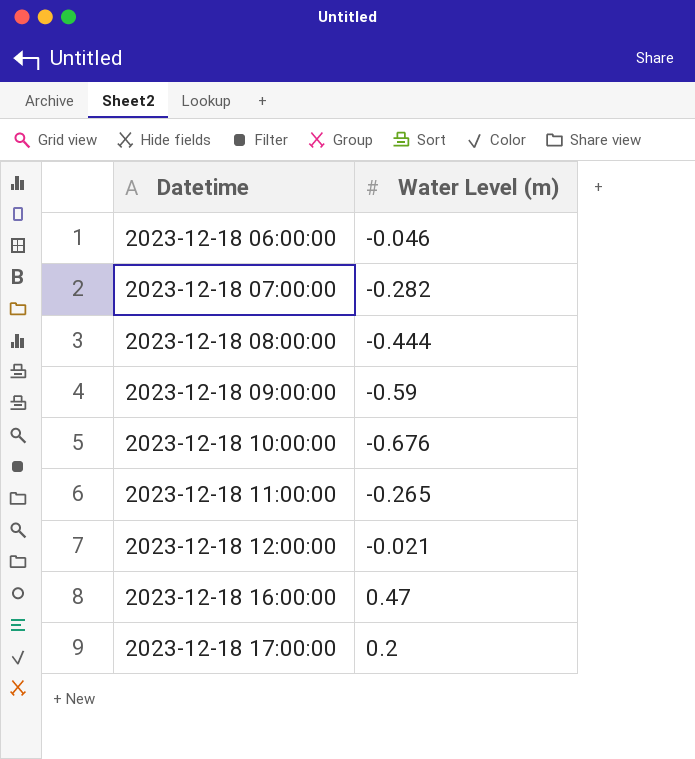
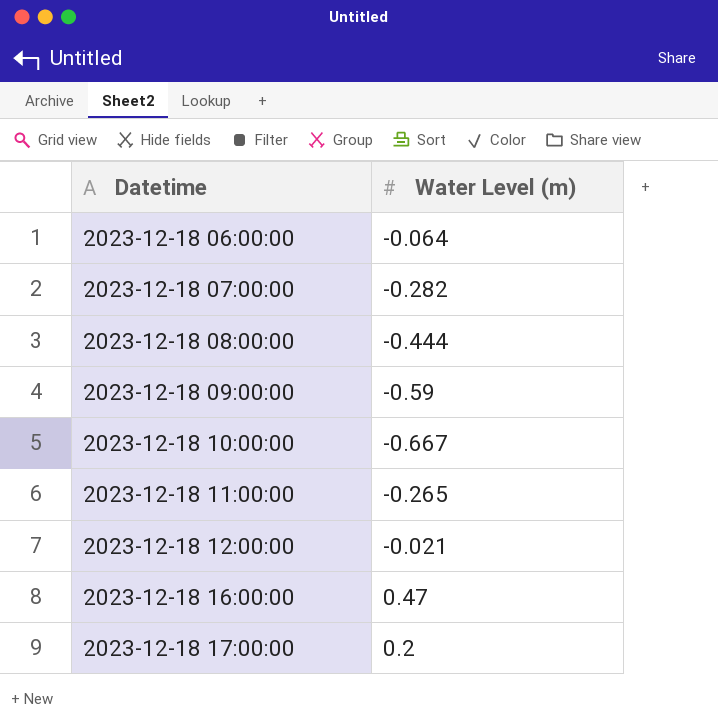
2023-12-18 06:00:00 | Water Level (m): -0.046 -> -0.064
2023-12-18 10:00:00 | Water Level (m): -0.676 -> -0.667

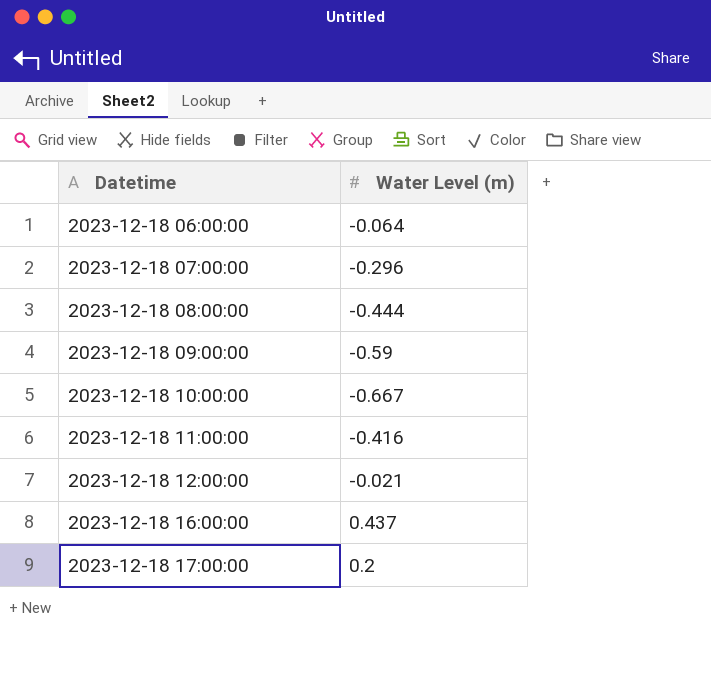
2023-12-18 07:00:00 | Water Level (m): -0.282 -> -0.296
2023-12-18 11:00:00 | Water Level (m): -0.265 -> -0.416
2023-12-18 16:00:00 | Water Level (m): 0.47 -> 0.437

